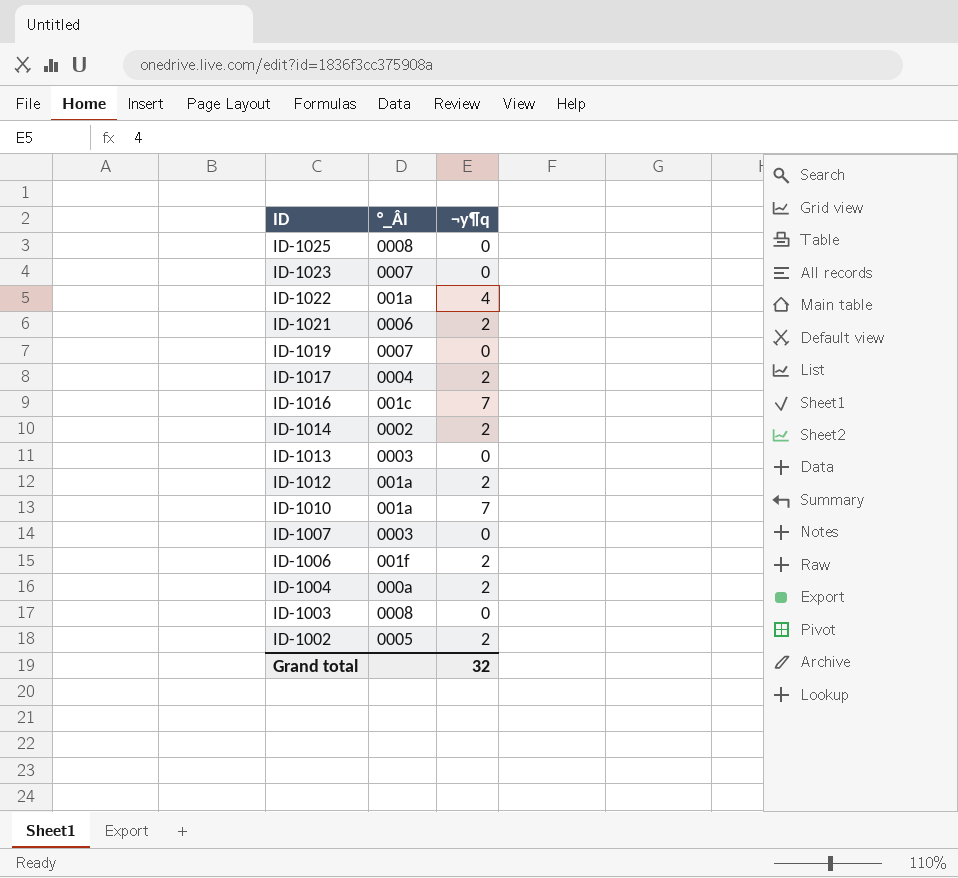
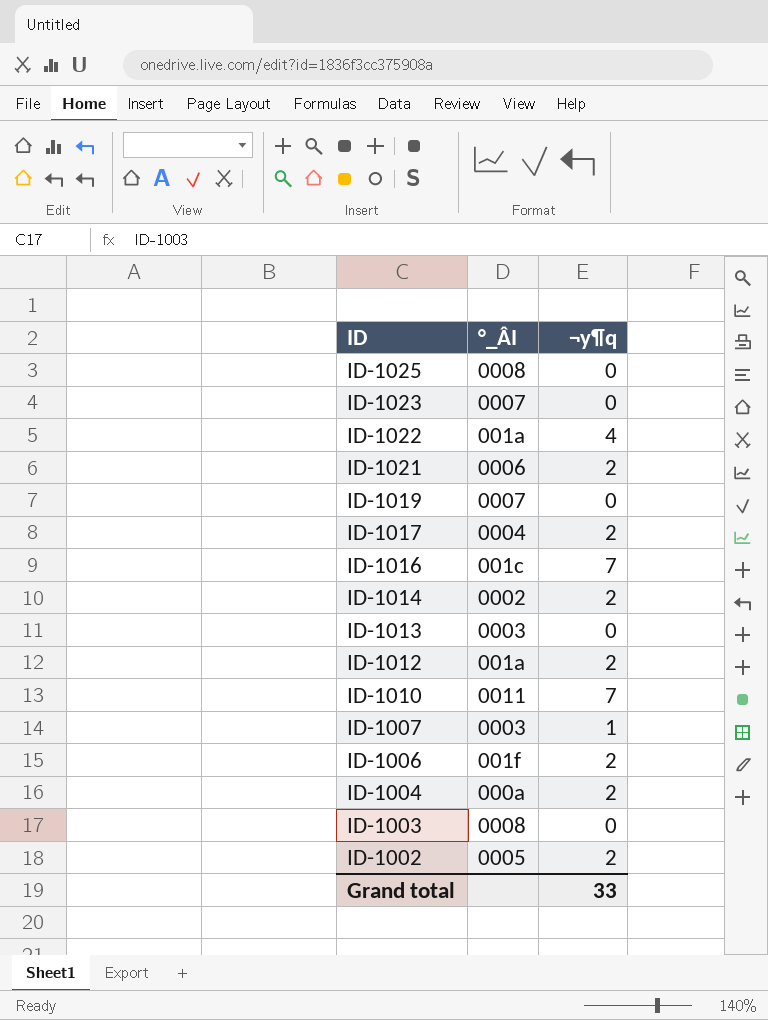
ID-1010 | °_ÂI: 001a -> 0011
ID-1007 | ¬y¶q: 0 -> 1
Grand total | ¬y¶q: 32 -> 33

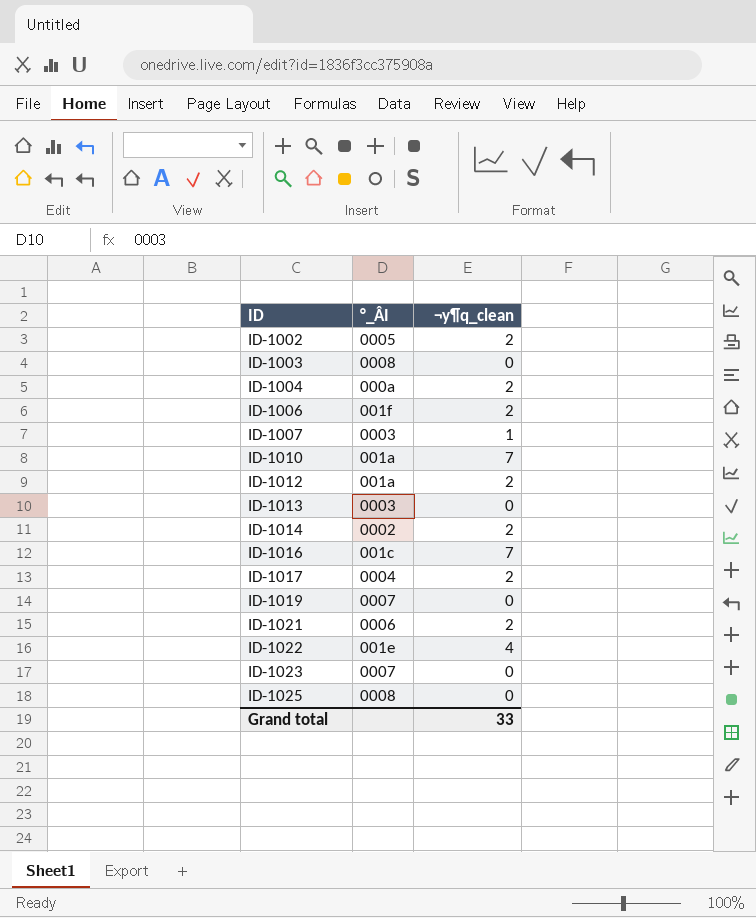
row order: ID descending -> ID ascending
column name: ¬y¶q -> ¬y¶q_clean
ID-1010 | °_ÂI: 0011 -> 001a
ID-1022 | °_ÂI: 001a -> 001e

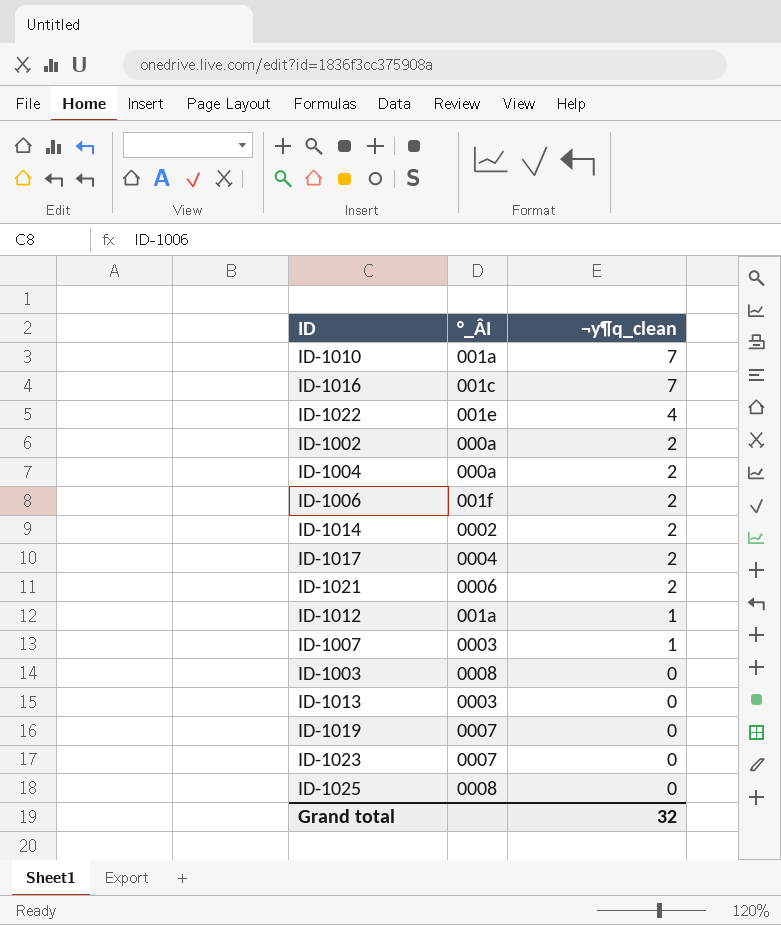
row order: ID ascending -> ¬y¶q_clean descending
ID-1002 | °_ÂI: 0005 -> 000a
ID-1012 | ¬y¶q_clean: 2 -> 1
Grand total | ¬y¶q_clean: 33 -> 32

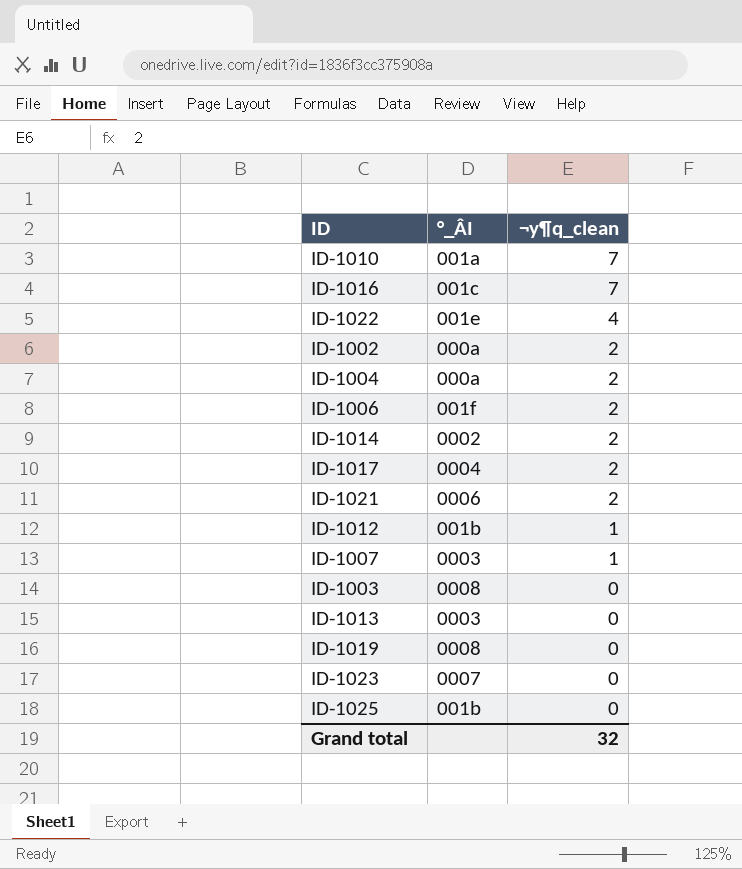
ID-1012 | °_ÂI: 001a -> 001b
ID-1019 | °_ÂI: 0007 -> 0008
ID-1025 | °_ÂI: 0008 -> 001b

